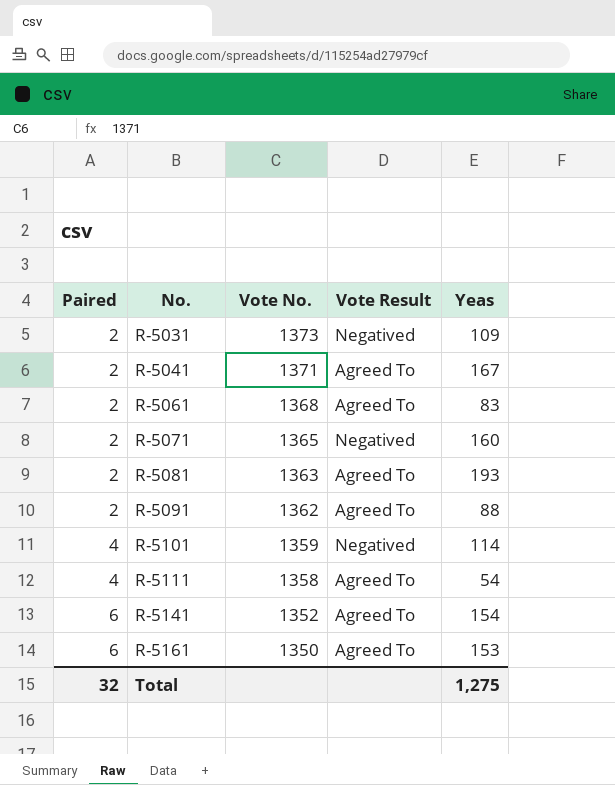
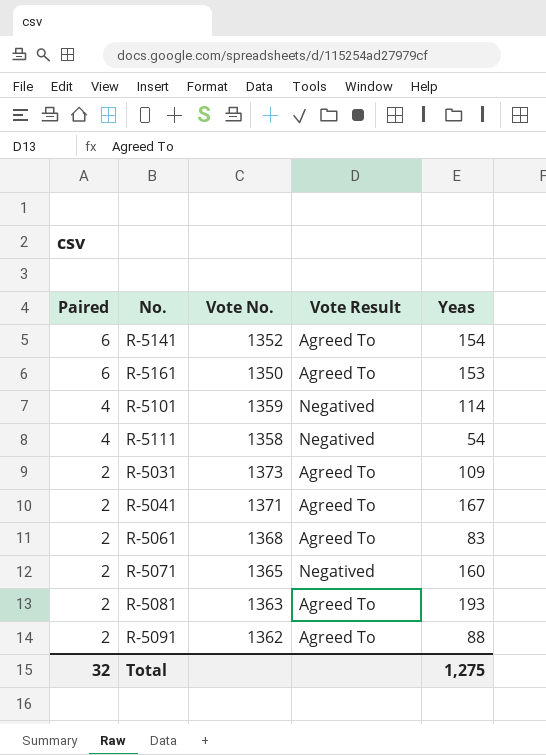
row order: Paired ascending -> Paired descending
R-5111 | Vote Result: Agreed To -> Negatived
R-5031 | Vote Result: Negatived -> Agreed To

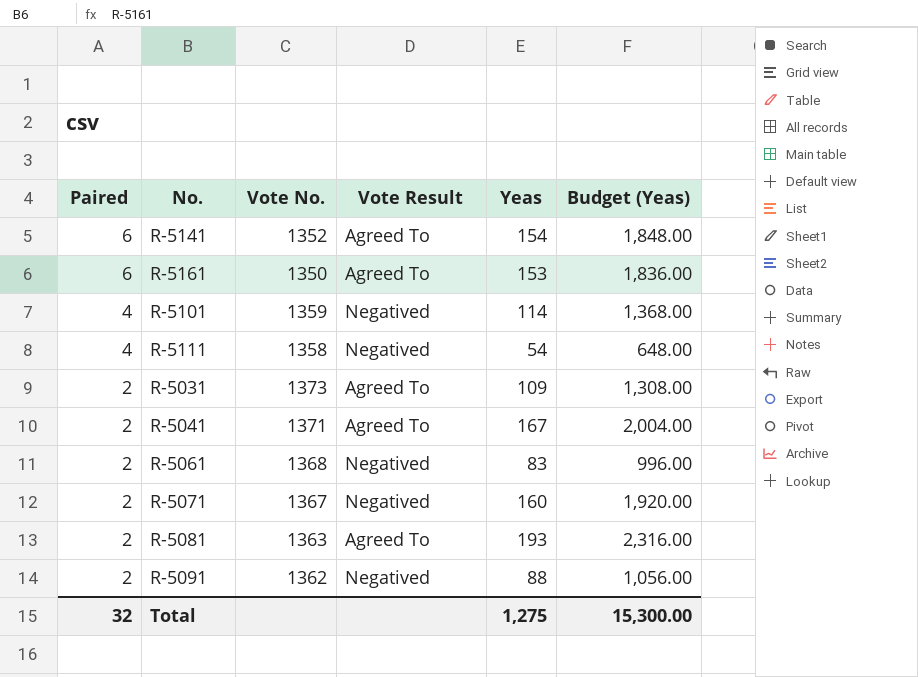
column Budget (Yeas) | formula: none -> [Yeas] * 12
R-5061 | Vote Result: Agreed To -> Negatived
R-5071 | Vote No.: 1365 -> 1367
R-5091 | Vote Result: Agreed To -> Negatived

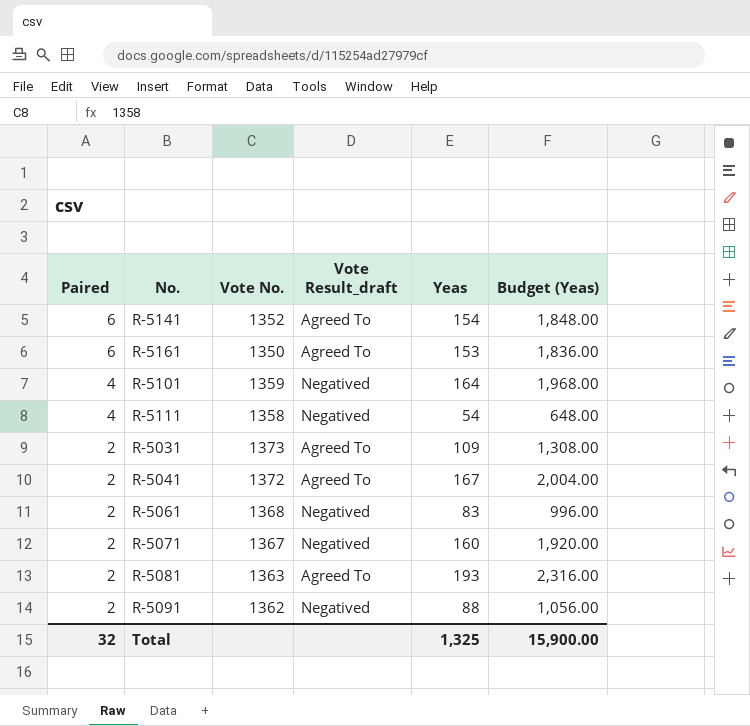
column name: Vote Result -> Vote Result_draft
R-5101 | Yeas: 114 -> 164
R-5101 | Budget (Yeas): 1,368.00 -> 1,968.00
R-5041 | Vote No.: 1371 -> 1372
Total | Yeas: 1,275 -> 1,325
Total | Budget (Yeas): 15,300.00 -> 15,900.00

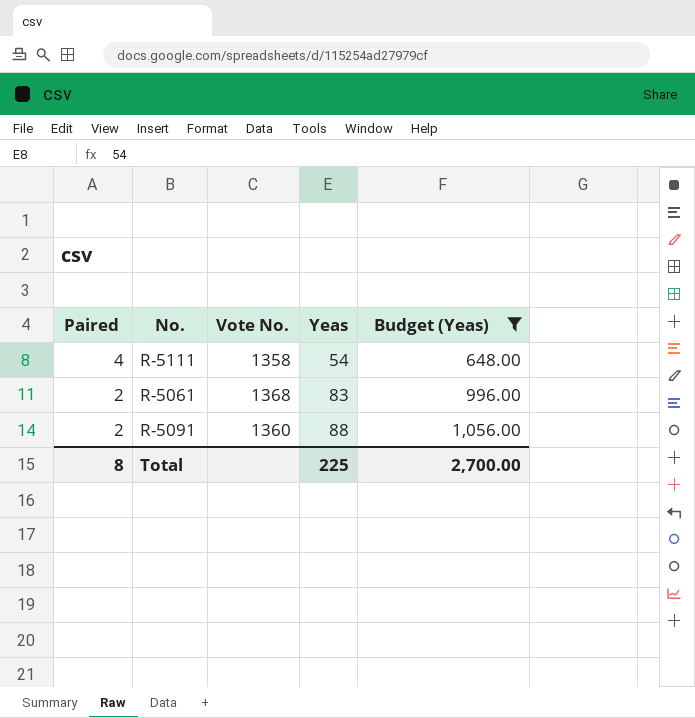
filter: none -> Budget (Yeas) <= 1,056.00
column Vote Result_draft | position: 4 -> none
R-5091 | Vote No.: 1362 -> 1360
Total | Paired: 32 -> 8
Total | Yeas: 1,325 -> 225
Total | Budget (Yeas): 15,900.00 -> 2,700.00

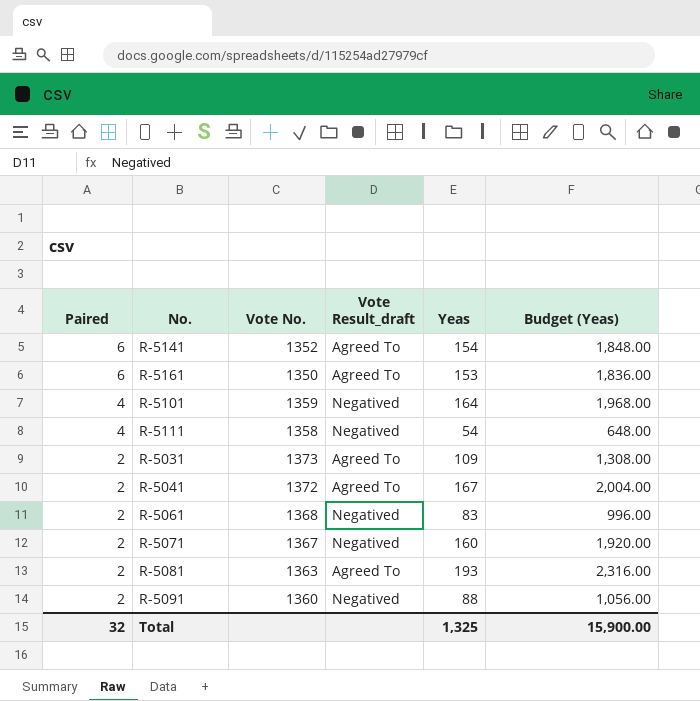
filter: Budget (Yeas) <= 1,056.00 -> none
column Vote Result_draft | position: none -> 4
Total | Paired: 8 -> 32
Total | Yeas: 225 -> 1,325
Total | Budget (Yeas): 2,700.00 -> 15,900.00

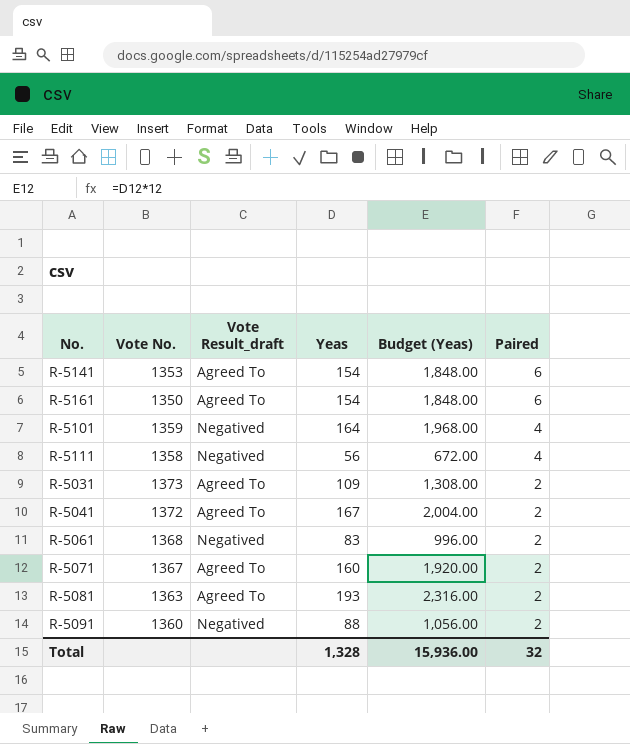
column Paired | position: 1 -> 6
R-5141 | Vote No.: 1352 -> 1353
R-5161 | Yeas: 153 -> 154
R-5161 | Budget (Yeas): 1,836.00 -> 1,848.00
R-5111 | Yeas: 54 -> 56
R-5111 | Budget (Yeas): 648.00 -> 672.00
R-5071 | Vote Result_draft: Negatived -> Agreed To
Total | Yeas: 1,325 -> 1,328
Total | Budget (Yeas): 15,900.00 -> 15,936.00

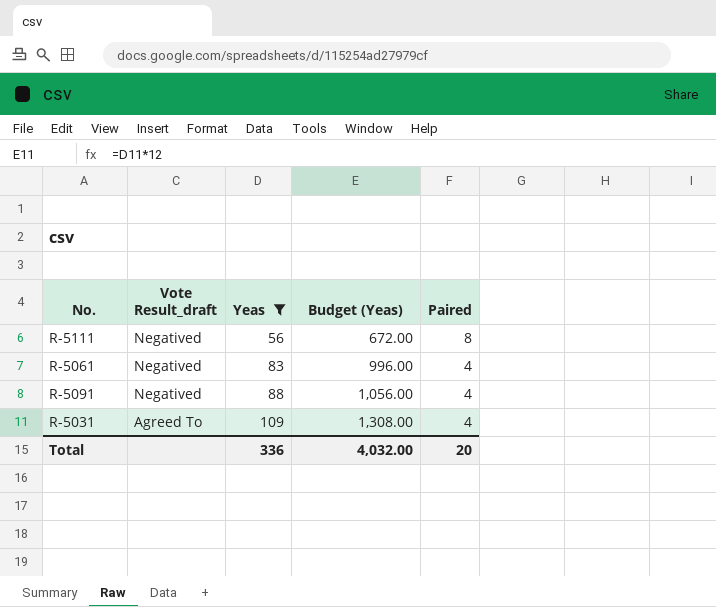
filter: none -> Yeas <= 109
row order: Paired descending -> Vote Result_draft descending
column Vote No. | position: 2 -> none
R-5111 | Paired: 4 -> 8
R-5061 | Paired: 2 -> 4
R-5091 | Paired: 2 -> 4
R-5031 | Paired: 2 -> 4
Total | Yeas: 1,328 -> 336
Total | Budget (Yeas): 15,936.00 -> 4,032.00
Total | Paired: 32 -> 20

